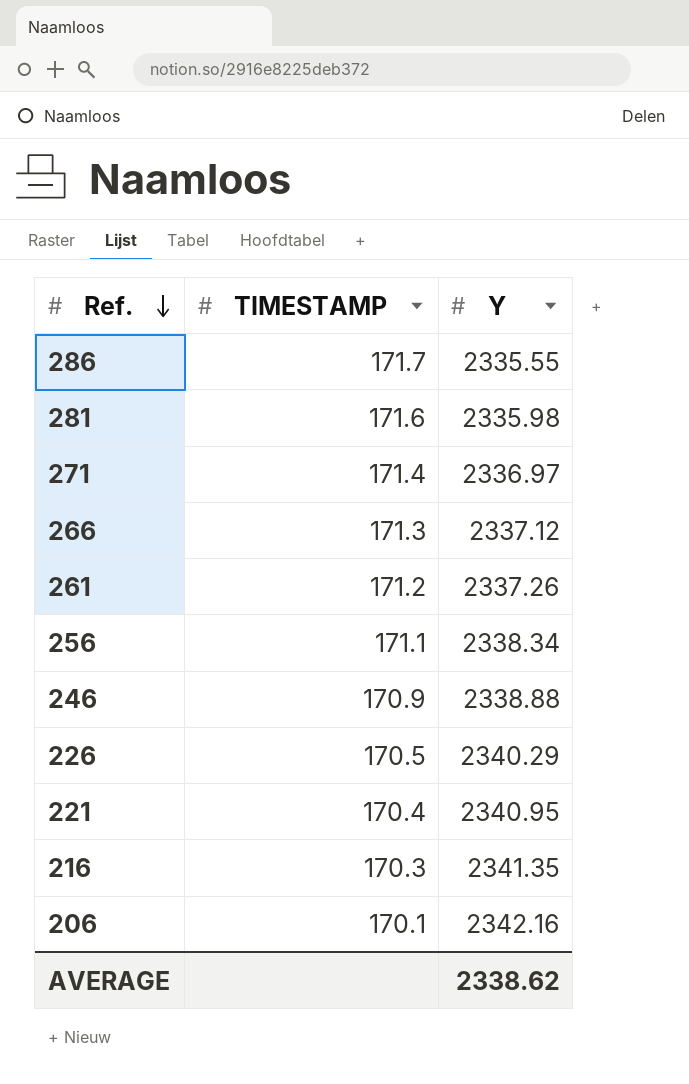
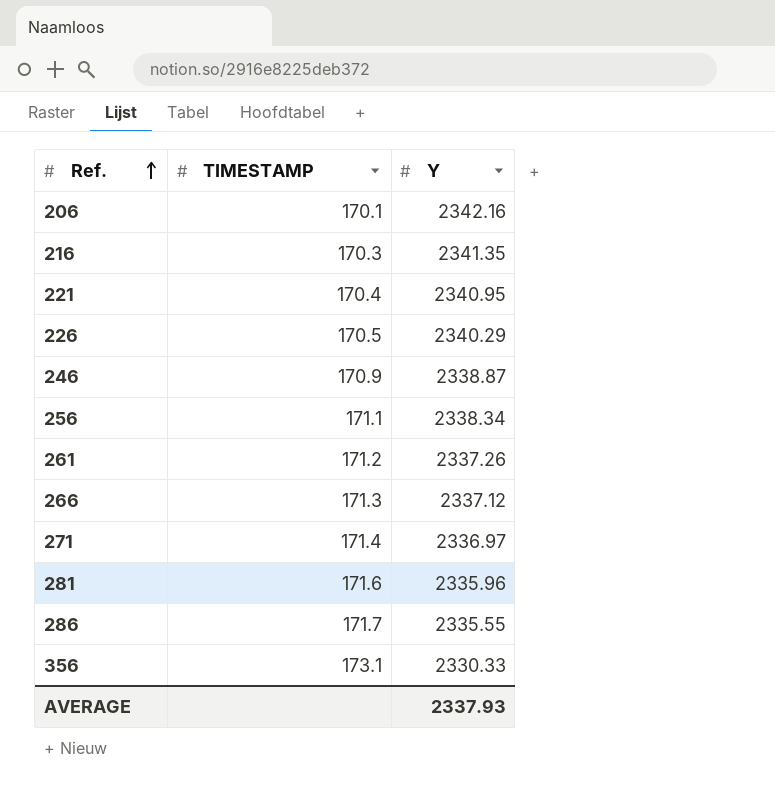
row order: Ref. descending -> Ref. ascending
246 | Y: 2338.88 -> 2338.87
281 | Y: 2335.98 -> 2335.96
row 356: none -> 173.1 | 2330.33
AVERAGE | Y: 2338.62 -> 2337.93

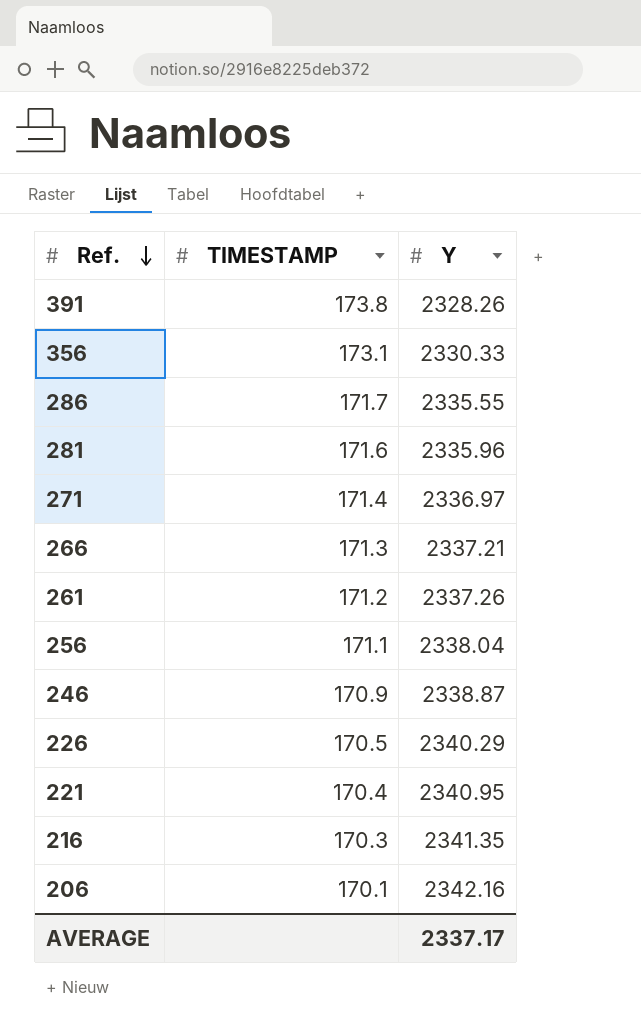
row order: Ref. ascending -> Ref. descending
row 391: none -> 173.8 | 2328.26
266 | Y: 2337.12 -> 2337.21
256 | Y: 2338.34 -> 2338.04
AVERAGE | Y: 2337.93 -> 2337.17

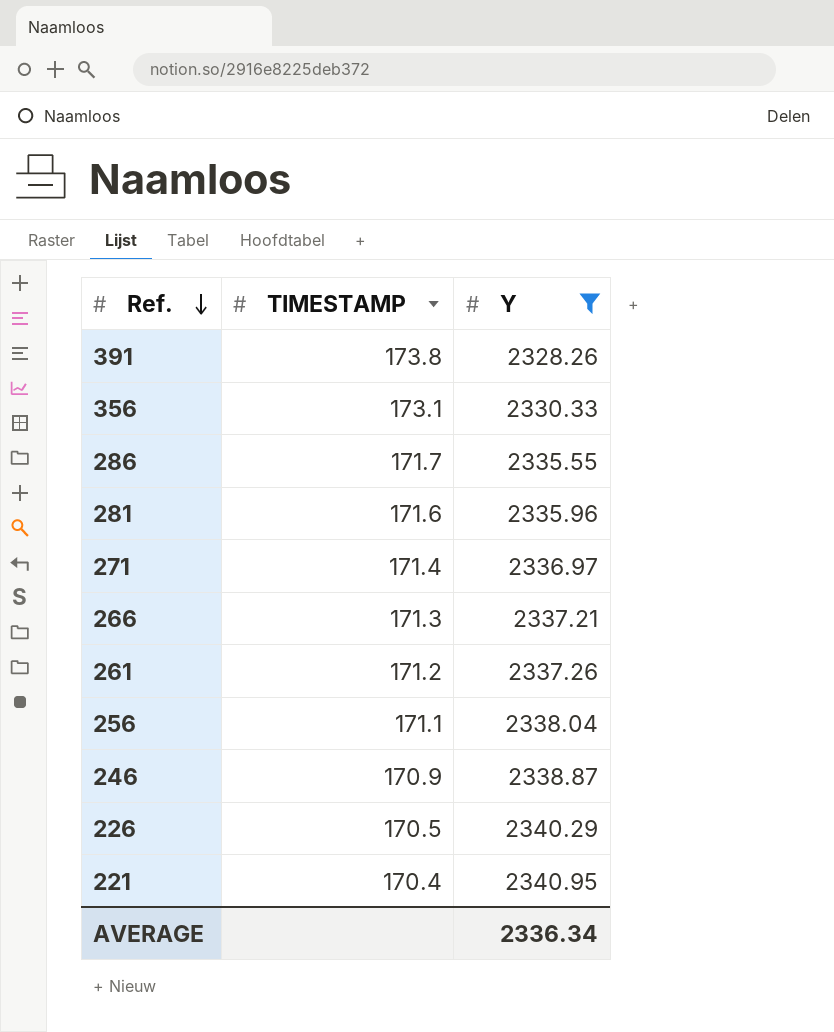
filter: none -> Y <= 2340.95
AVERAGE | Y: 2337.17 -> 2336.34

